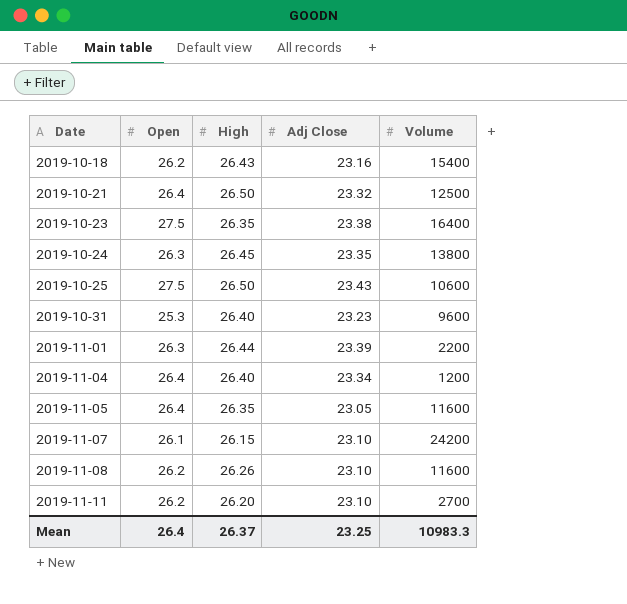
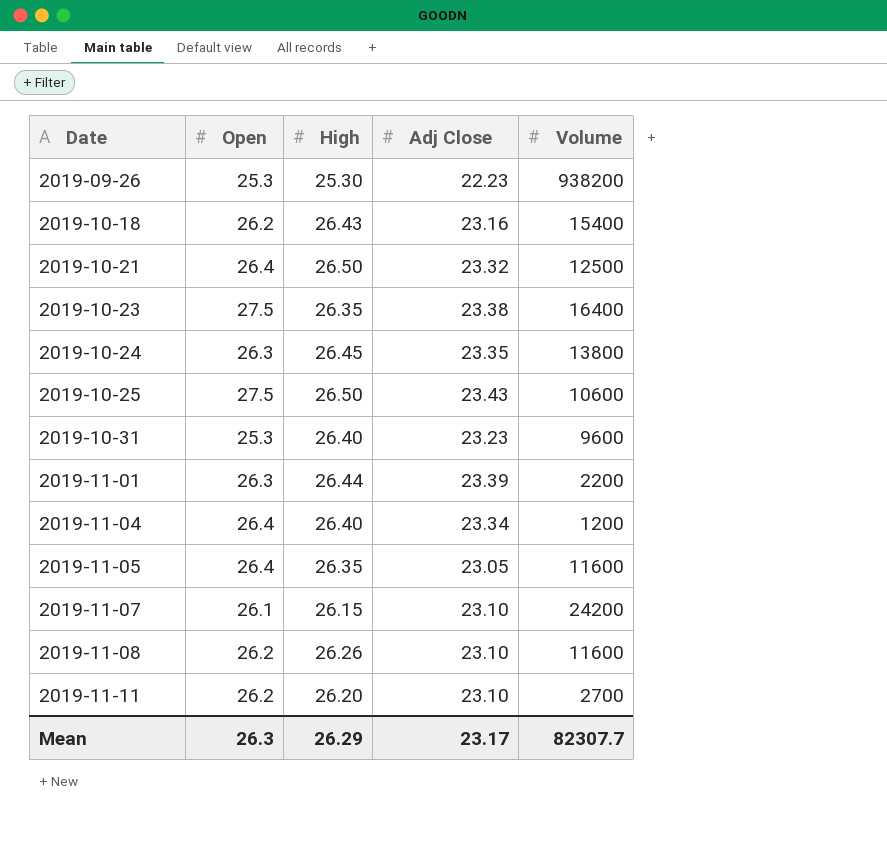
row 2019-09-26: none -> 25.3 | 25.30 | 22.23 | 938200
Mean | Open: 26.4 -> 26.3
Mean | High: 26.37 -> 26.29
Mean | Adj Close: 23.25 -> 23.17
Mean | Volume: 10983.3 -> 82307.7

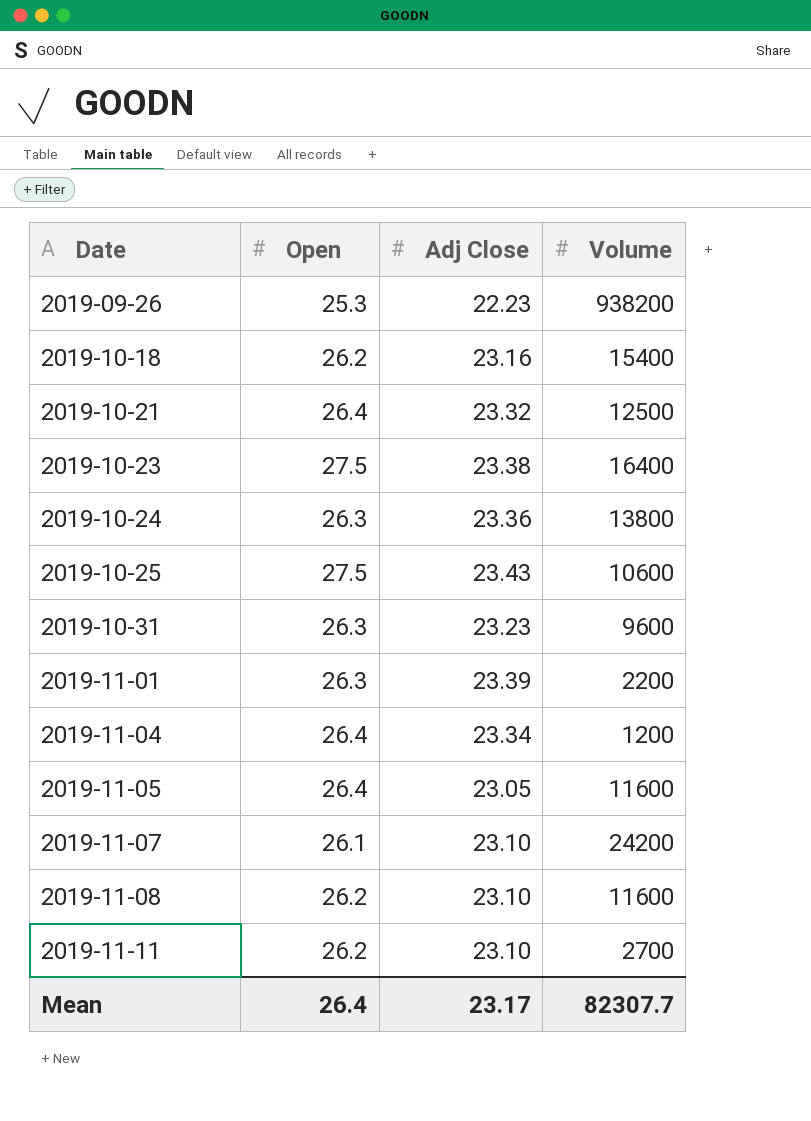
column High | position: 3 -> none
2019-10-24 | Adj Close: 23.35 -> 23.36
2019-10-31 | Open: 25.3 -> 26.3
Mean | Open: 26.3 -> 26.4

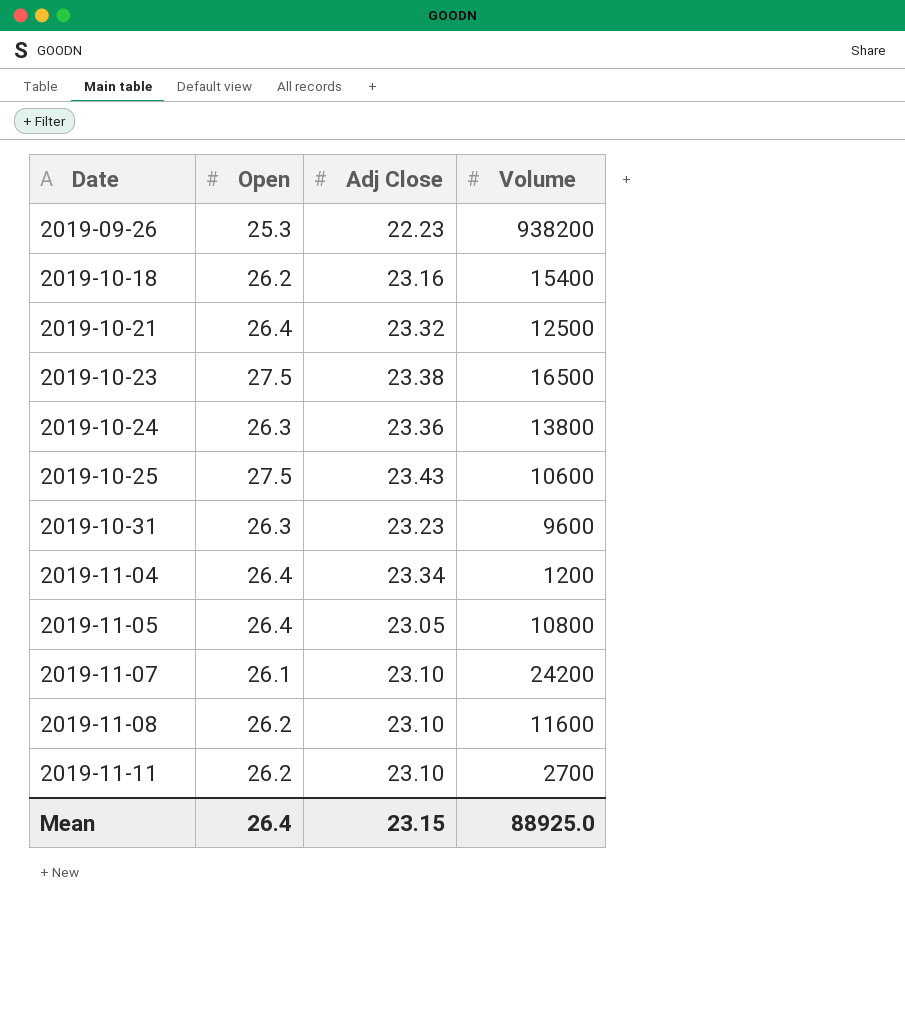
row 2019-11-01: 26.3 | 23.39 | 2200 -> none
2019-10-23 | Volume: 16400 -> 16500
2019-11-05 | Volume: 11600 -> 10800
Mean | Adj Close: 23.17 -> 23.15
Mean | Volume: 82307.7 -> 88925.0

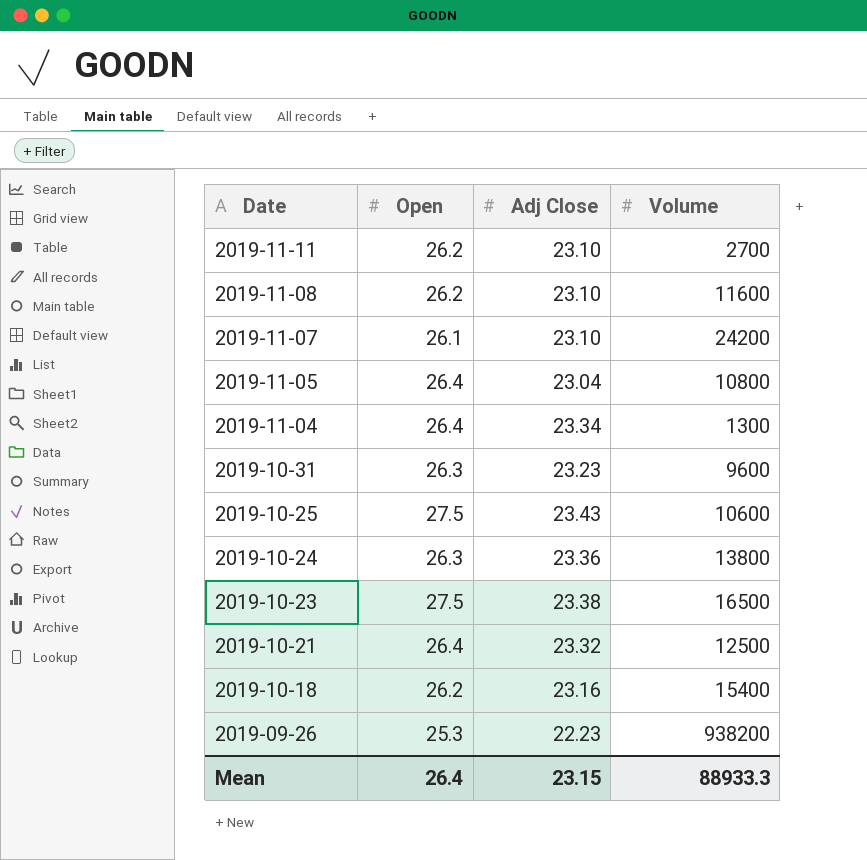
row order: Date ascending -> Date descending
2019-11-05 | Adj Close: 23.05 -> 23.04
2019-11-04 | Volume: 1200 -> 1300
Mean | Volume: 88925.0 -> 88933.3

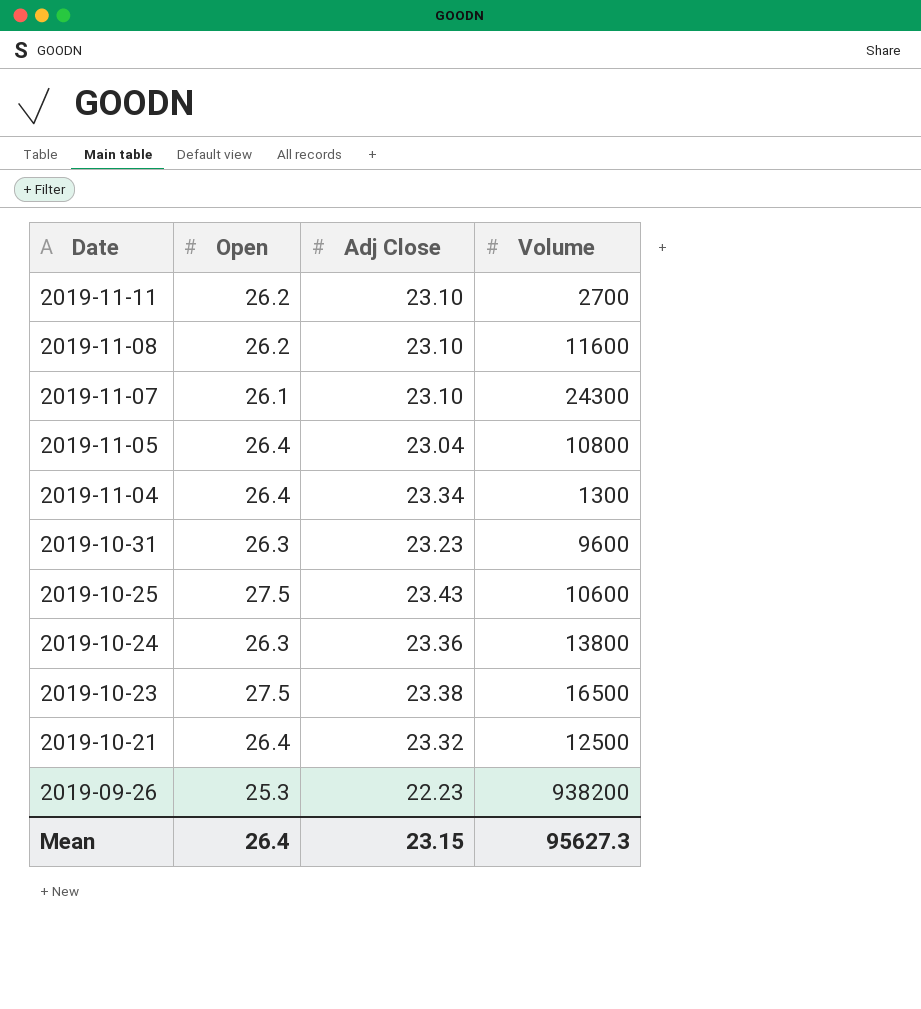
row 2019-10-18: 26.2 | 23.16 | 15400 -> none
2019-11-07 | Volume: 24200 -> 24300
Mean | Volume: 88933.3 -> 95627.3

